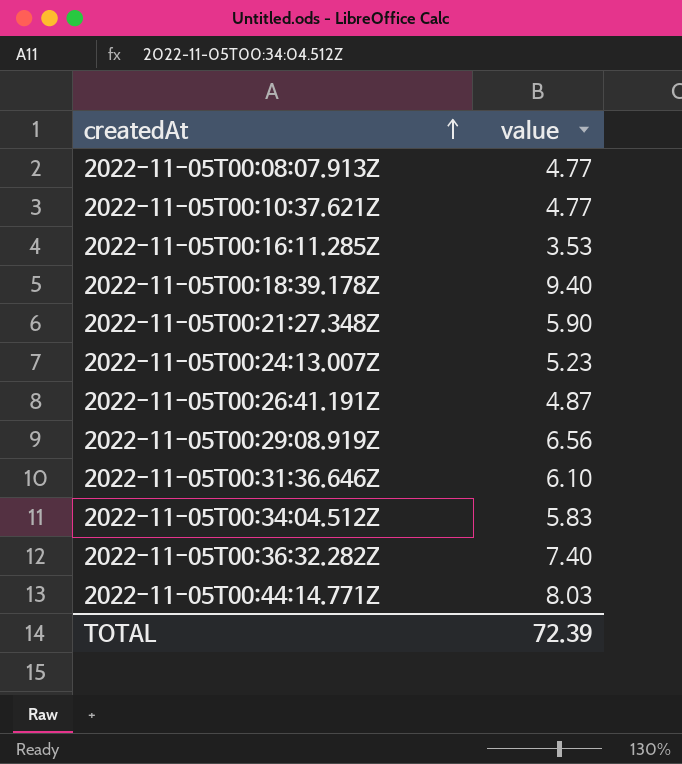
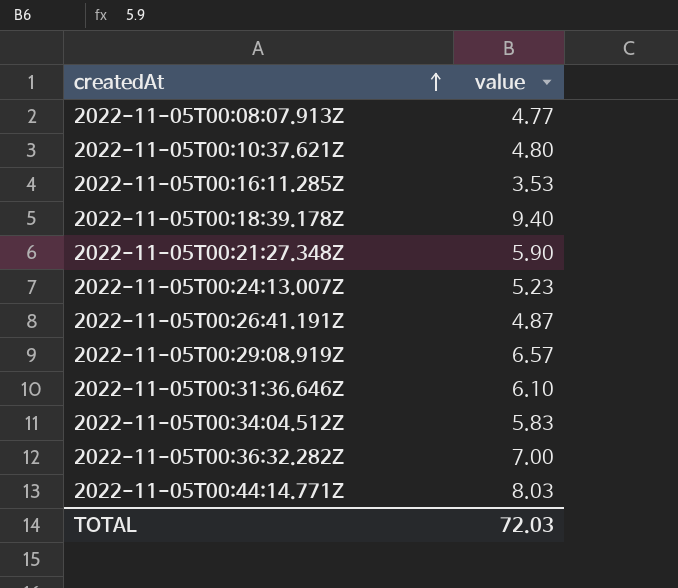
2022-11-05T00:10:37.621Z | value: 4.77 -> 4.80
2022-11-05T00:29:08.919Z | value: 6.56 -> 6.57
2022-11-05T00:36:32.282Z | value: 7.40 -> 7.00
TOTAL | value: 72.39 -> 72.03

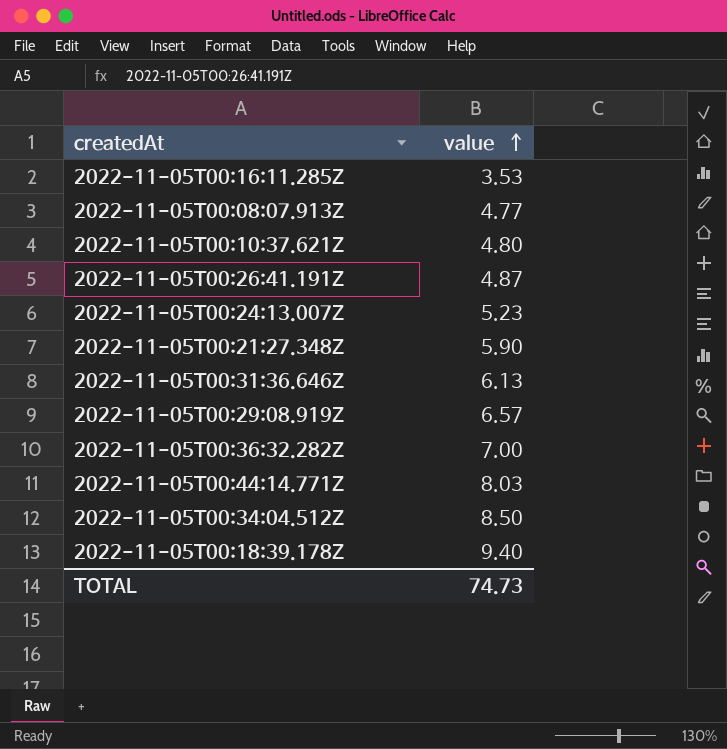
row order: createdAt ascending -> value ascending
2022-11-05T00:31:36.646Z | value: 6.10 -> 6.13
2022-11-05T00:34:04.512Z | value: 5.83 -> 8.50
TOTAL | value: 72.03 -> 74.73

